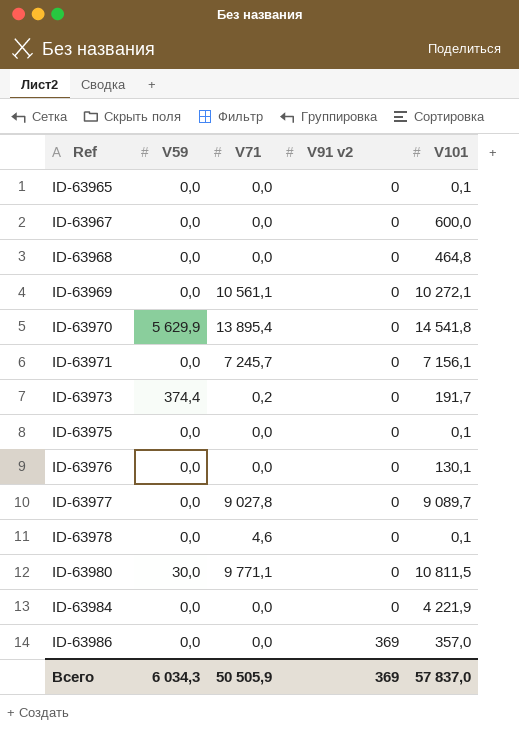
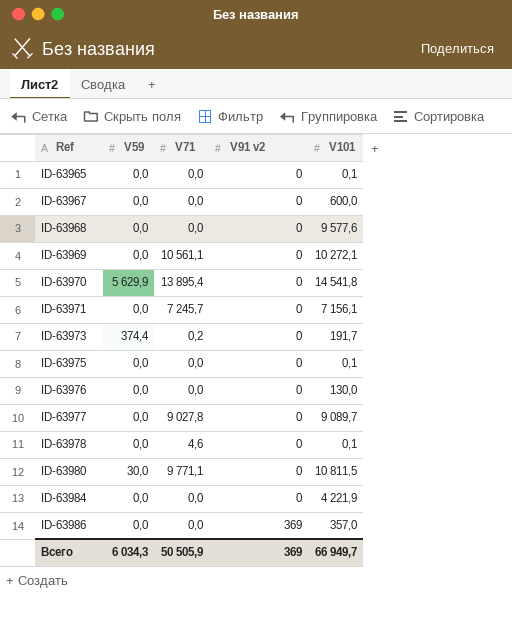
ID-63968 | V101: 464,8 -> 9 577,6
ID-63976 | V101: 130,1 -> 130,0
Всего | V101: 57 837,0 -> 66 949,7

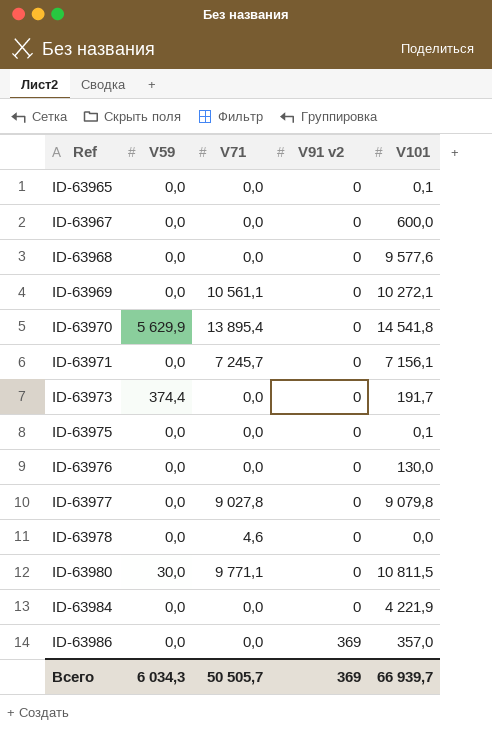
ID-63973 | V71: 0,2 -> 0,0
ID-63977 | V101: 9 089,7 -> 9 079,8
ID-63978 | V101: 0,1 -> 0,0
Всего | V71: 50 505,9 -> 50 505,7
Всего | V101: 66 949,7 -> 66 939,7

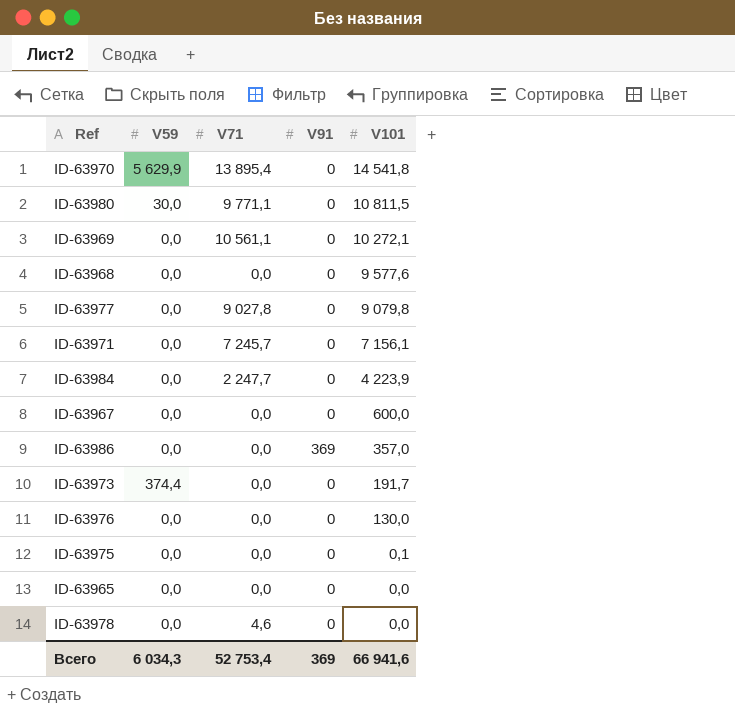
row order: Ref ascending -> V101 descending
column name: V91 v2 -> V91
ID-63984 | V71: 0,0 -> 2 247,7
ID-63984 | V101: 4 221,9 -> 4 223,9
ID-63965 | V101: 0,1 -> 0,0
Всего | V71: 50 505,7 -> 52 753,4
Всего | V101: 66 939,7 -> 66 941,6

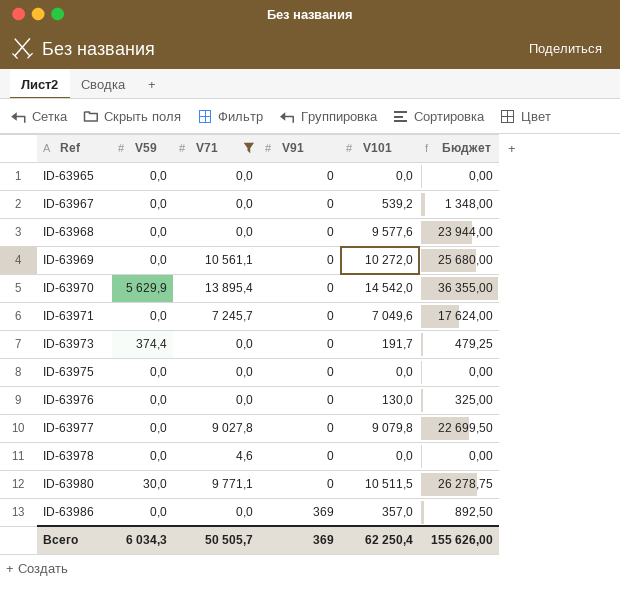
filter: none -> V71 != 2 247,7
row order: V101 descending -> Ref ascending
column Бюджет | formula: none -> [V101] * 2,5
ID-63967 | V101: 600,0 -> 539,2
ID-63969 | V101: 10 272,1 -> 10 272,0
ID-63970 | V101: 14 541,8 -> 14 542,0
ID-63971 | V101: 7 156,1 -> 7 049,6
ID-63975 | V101: 0,1 -> 0,0
ID-63980 | V101: 10 811,5 -> 10 511,5
Всего | V71: 52 753,4 -> 50 505,7
Всего | V101: 66 941,6 -> 62 250,4

